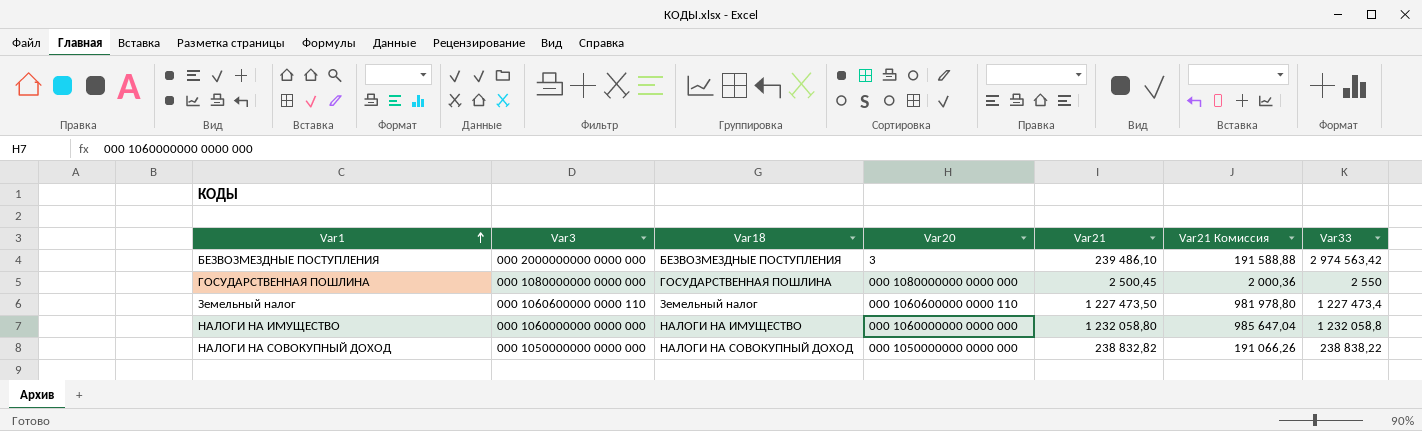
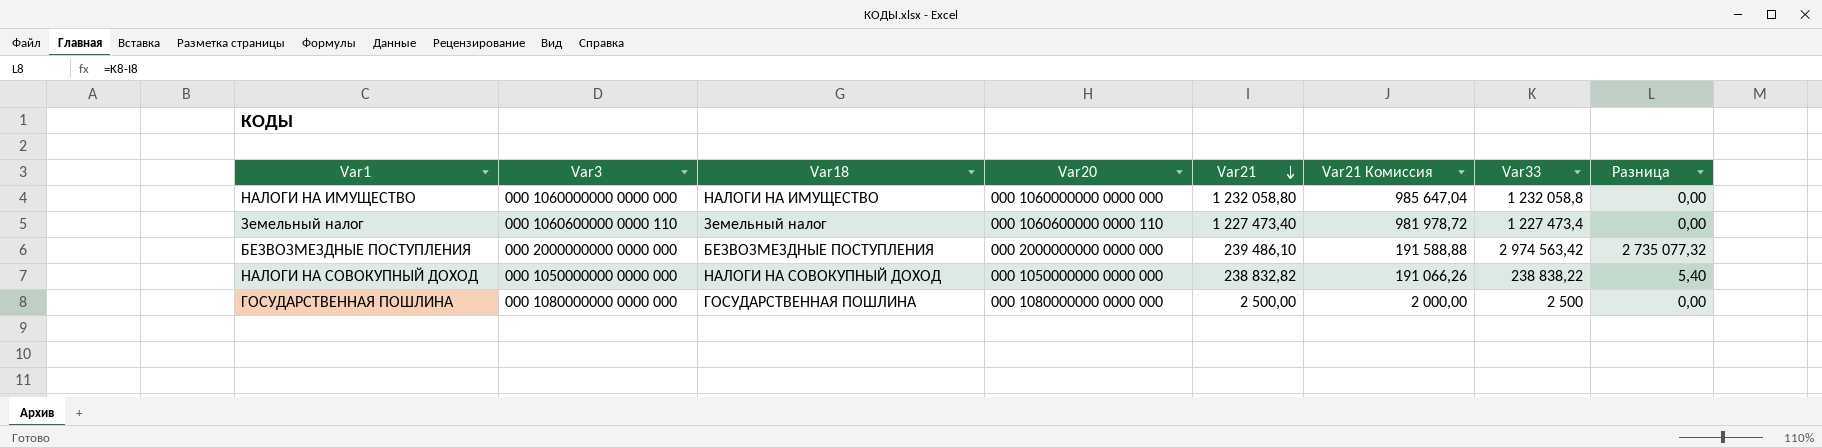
row order: Var1 ascending -> Var21 descending
column Разница | formula: none -> [Var33] - [Var21]
Земельный налог | Var21: 1 227 473,50 -> 1 227 473,40
Земельный налог | Var21 Комиссия: 981 978,80 -> 981 978,72
БЕЗВОЗМЕЗДНЫЕ ПОСТУПЛЕНИЯ | Var20: 3 -> 000 2000000000 0000 000
ГОСУДАРСТВЕННАЯ ПОШЛИНА | Var21: 2 500,45 -> 2 500,00
ГОСУДАРСТВЕННАЯ ПОШЛИНА | Var21 Комиссия: 2 000,36 -> 2 000,00
ГОСУДАРСТВЕННАЯ ПОШЛИНА | Var33: 2 550 -> 2 500

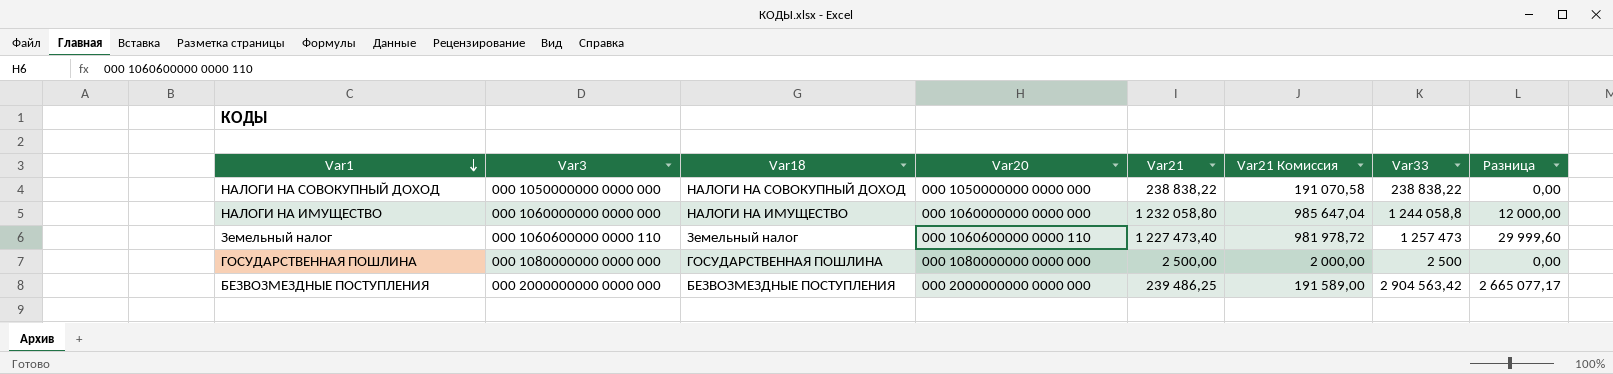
row order: Var21 descending -> Var1 descending
НАЛОГИ НА СОВОКУПНЫЙ ДОХОД | Var21: 238 832,82 -> 238 838,22
НАЛОГИ НА СОВОКУПНЫЙ ДОХОД | Var21 Комиссия: 191 066,26 -> 191 070,58
НАЛОГИ НА СОВОКУПНЫЙ ДОХОД | Разница: 5,40 -> 0,00
НАЛОГИ НА ИМУЩЕСТВО | Var33: 1 232 058,8 -> 1 244 058,8
НАЛОГИ НА ИМУЩЕСТВО | Разница: 0,00 -> 12 000,00
Земельный налог | Var33: 1 227 473,4 -> 1 257 473
Земельный налог | Разница: 0,00 -> 29 999,60
БЕЗВОЗМЕЗДНЫЕ ПОСТУПЛЕНИЯ | Var21: 239 486,10 -> 239 486,25
БЕЗВОЗМЕЗДНЫЕ ПОСТУПЛЕНИЯ | Var21 Комиссия: 191 588,88 -> 191 589,00
БЕЗВОЗМЕЗДНЫЕ ПОСТУПЛЕНИЯ | Var33: 2 974 563,42 -> 2 904 563,42
БЕЗВОЗМЕЗДНЫЕ ПОСТУПЛЕНИЯ | Разница: 2 735 077,32 -> 2 665 077,17

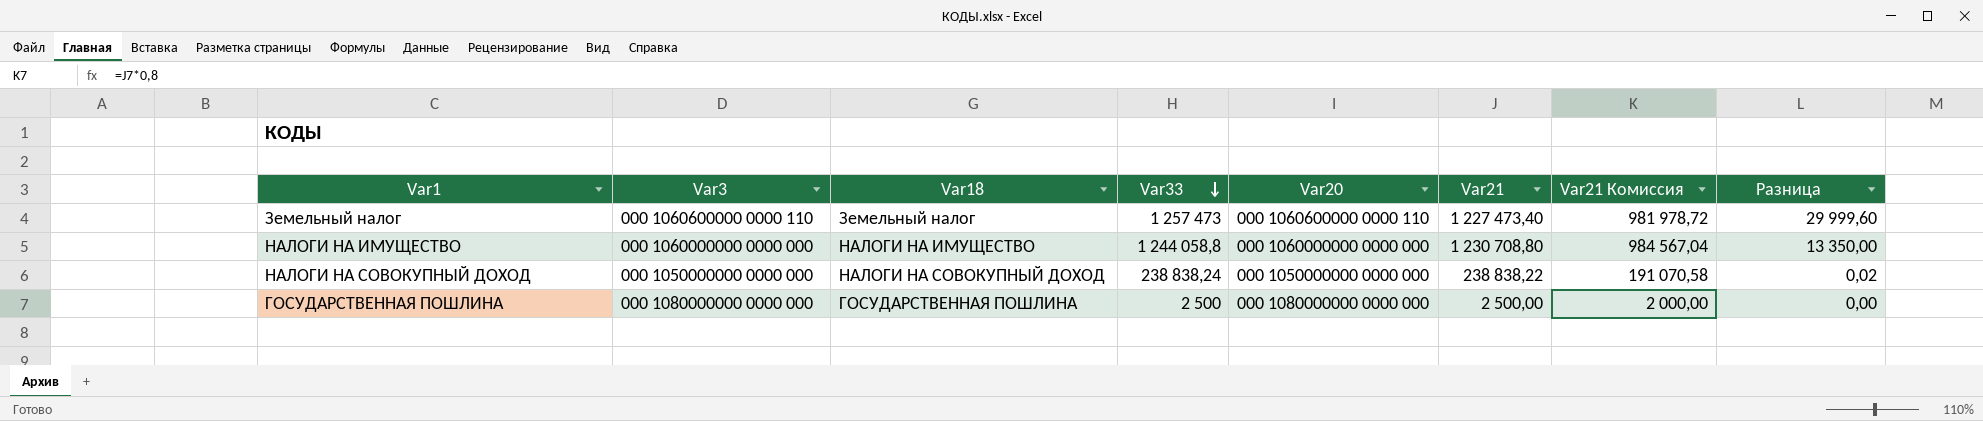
row order: Var1 descending -> Var33 descending
column Var33 | position: 7 -> 4
row БЕЗВОЗМЕЗДНЫЕ ПОСТУПЛЕНИЯ: 000 2000000000 0000 000 | БЕЗВОЗМЕЗДНЫЕ ПОСТУПЛЕНИЯ | 000 2000000000 0000 000 | 239 486,25 | 191 589,00 | 2 904 563,42 | 2 665 077,17 -> none
НАЛОГИ НА ИМУЩЕСТВО | Var21: 1 232 058,80 -> 1 230 708,80
НАЛОГИ НА ИМУЩЕСТВО | Var21 Комиссия: 985 647,04 -> 984 567,04
НАЛОГИ НА ИМУЩЕСТВО | Разница: 12 000,00 -> 13 350,00
НАЛОГИ НА СОВОКУПНЫЙ ДОХОД | Var33: 238 838,22 -> 238 838,24
НАЛОГИ НА СОВОКУПНЫЙ ДОХОД | Разница: 0,00 -> 0,02

